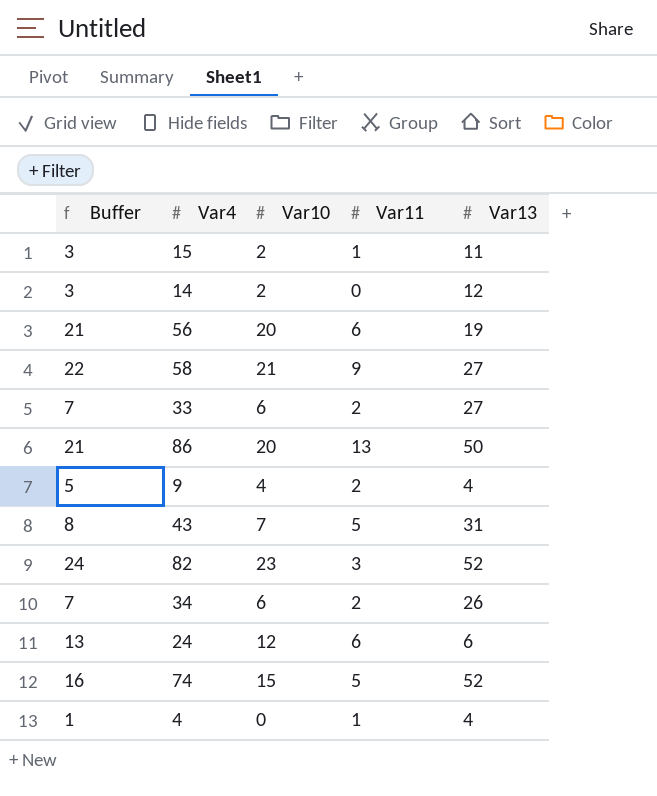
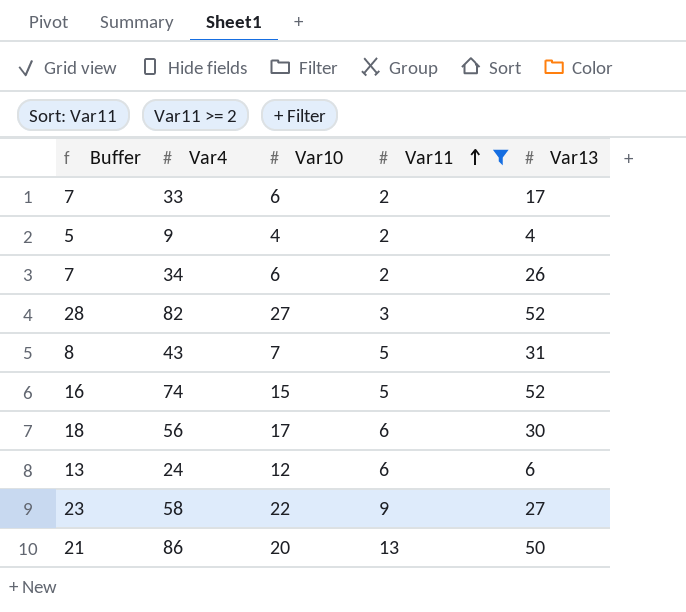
filter: none -> Var11 >= 2
row order: none -> Var11 ascending
33 | Var13: 27 -> 17
82 | Buffer: 24 -> 28
82 | Var10: 23 -> 27
56 | Buffer: 21 -> 18
56 | Var10: 20 -> 17
56 | Var13: 19 -> 30
58 | Buffer: 22 -> 23
58 | Var10: 21 -> 22

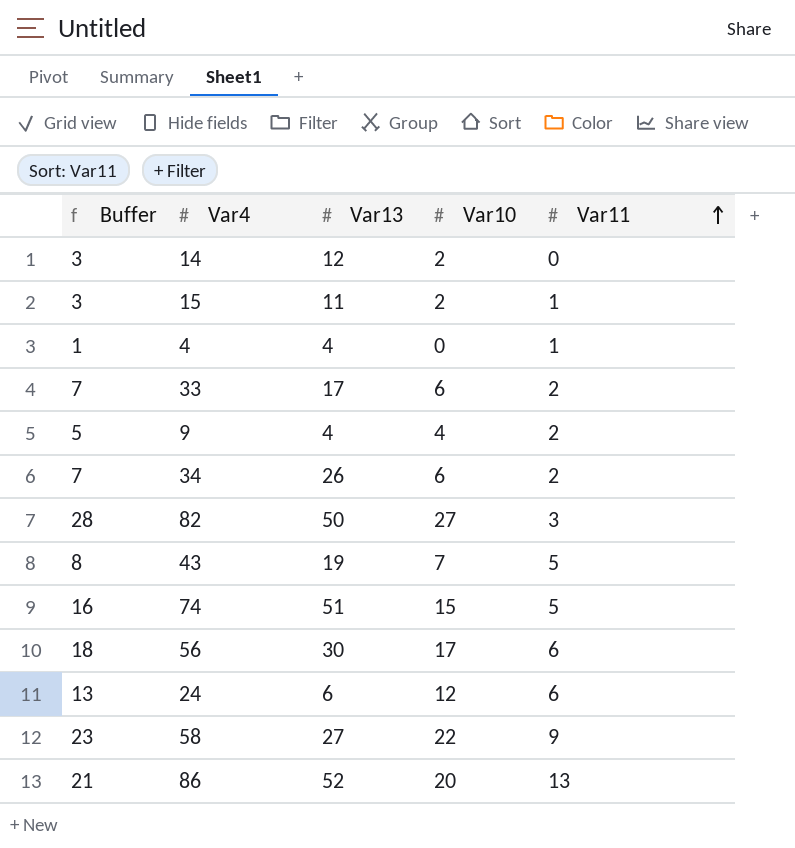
filter: Var11 >= 2 -> none
column Var13 | position: 5 -> 3
82 | Var13: 52 -> 50
43 | Var13: 31 -> 19
74 | Var13: 52 -> 51
86 | Var13: 50 -> 52

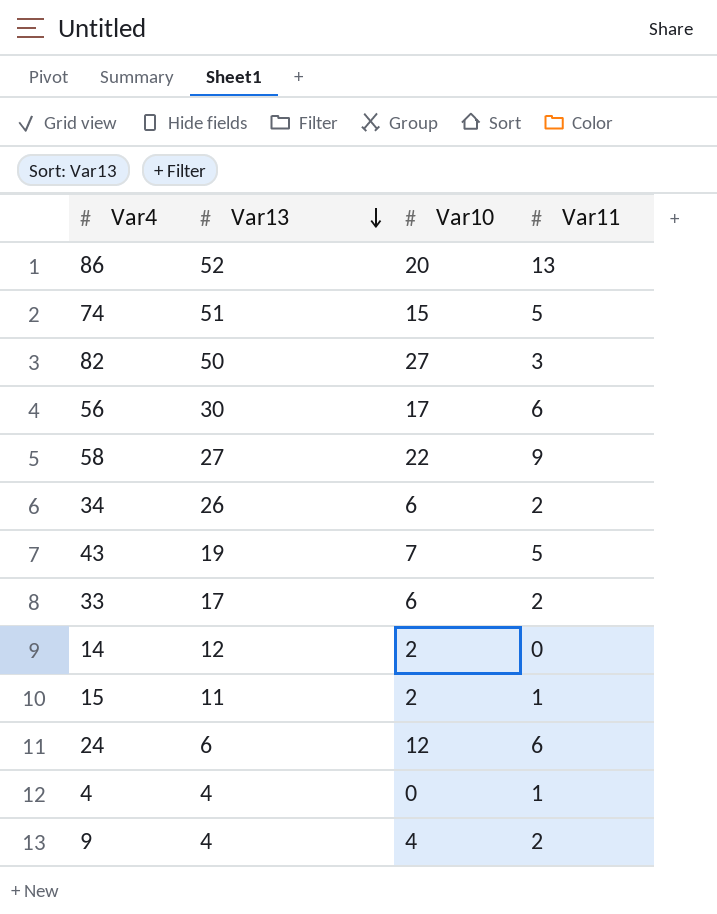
row order: Var11 ascending -> Var13 descending
column Buffer | formula: [Var10] + 1 -> none

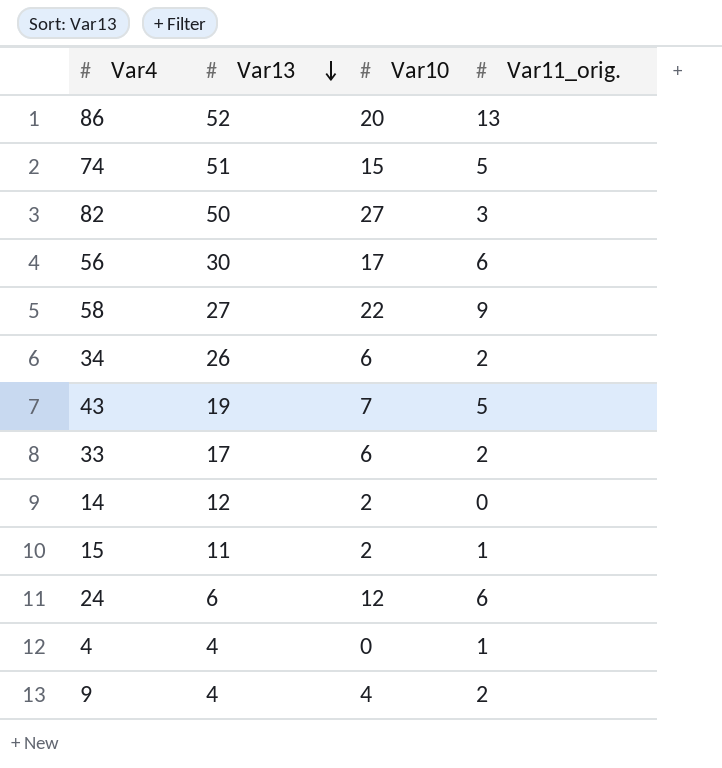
column name: Var11 -> Var11_orig.

